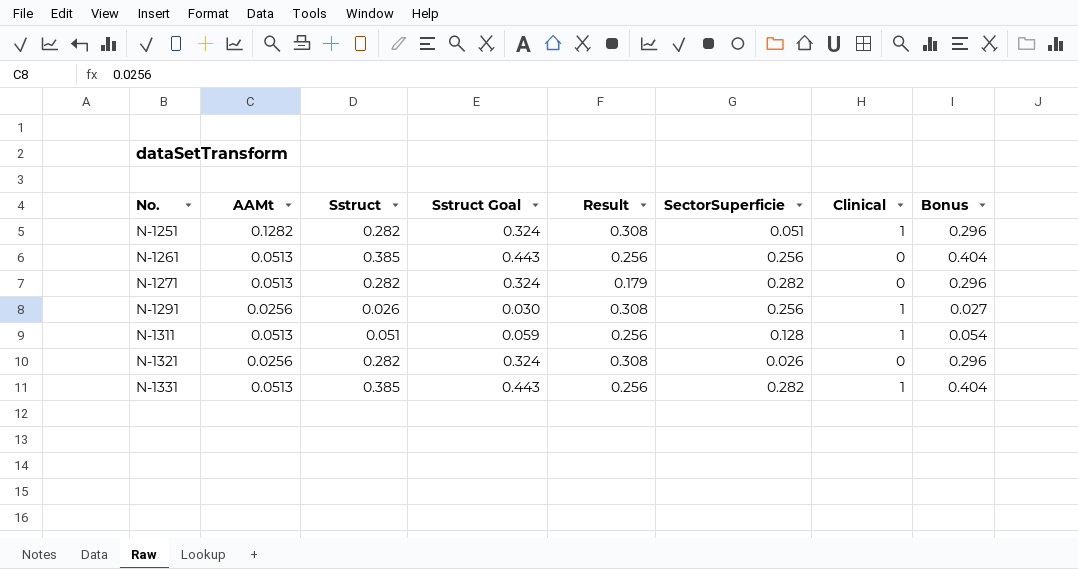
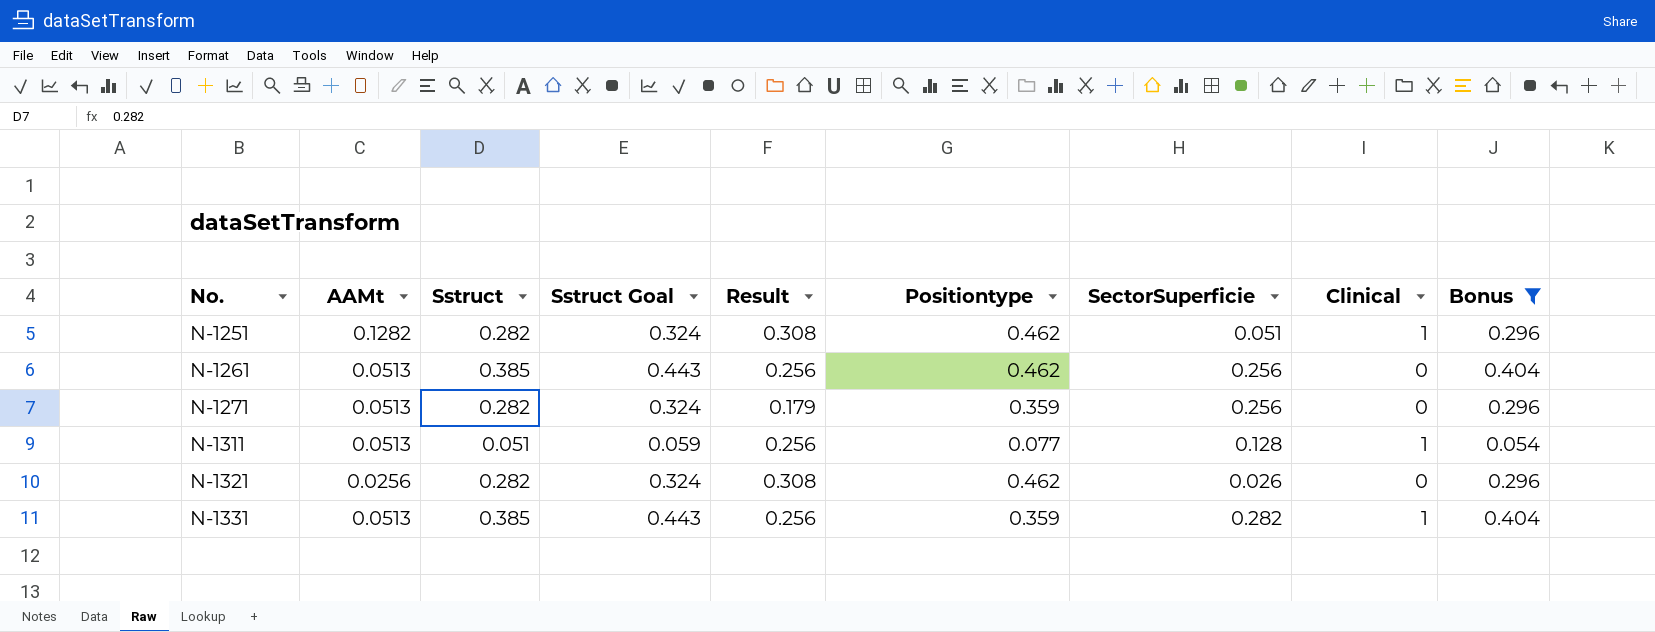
filter: none -> Bonus != 0.027
column Positiontype | position: none -> 6
N-1271 | SectorSuperficie: 0.282 -> 0.256

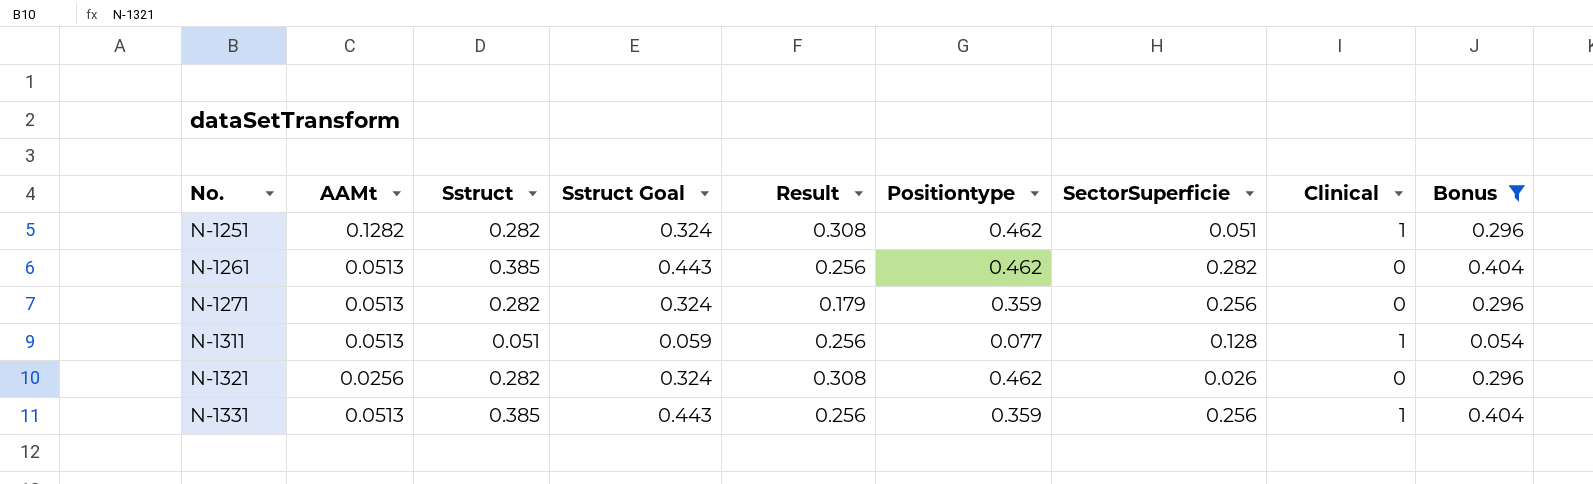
N-1261 | SectorSuperficie: 0.256 -> 0.282
N-1331 | SectorSuperficie: 0.282 -> 0.256

